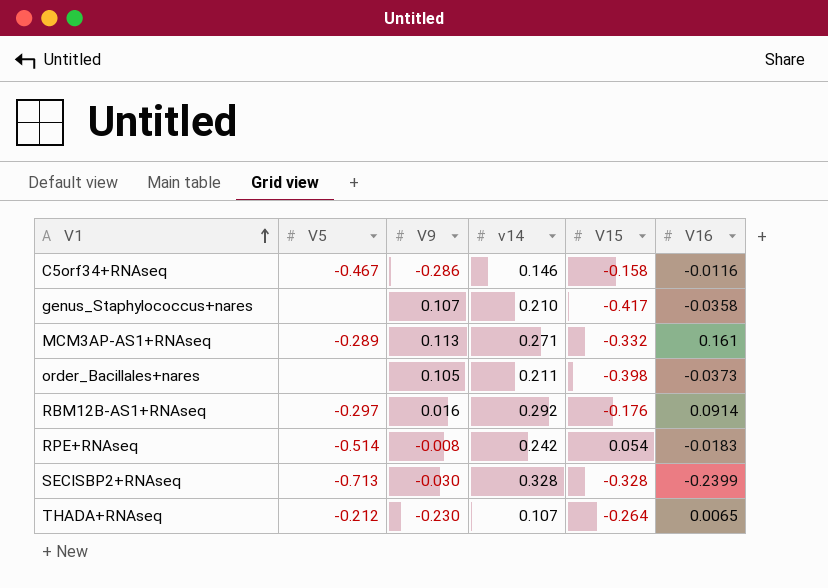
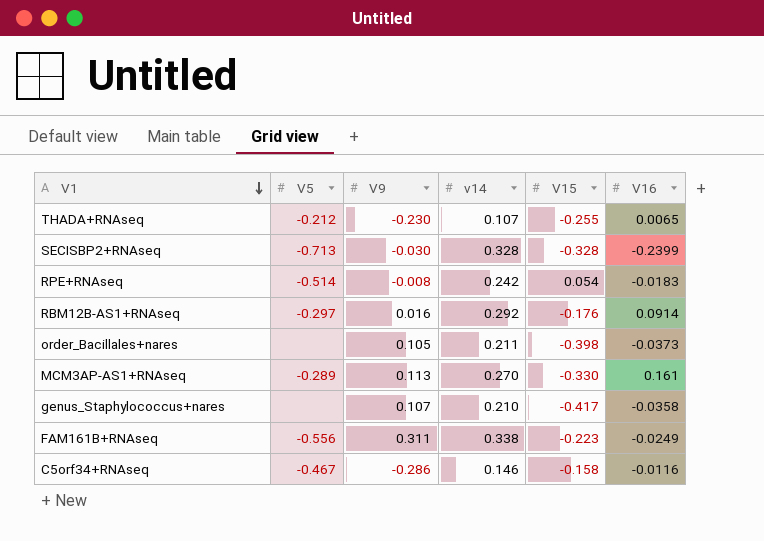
row order: V1 ascending -> V1 descending
THADA+RNAseq | V15: -0.264 -> -0.255
MCM3AP-AS1+RNAseq | v14: 0.271 -> 0.270
MCM3AP-AS1+RNAseq | V15: -0.332 -> -0.330
row FAM161B+RNAseq: none -> -0.556 | 0.311 | 0.338 | -0.223 | -0.0249

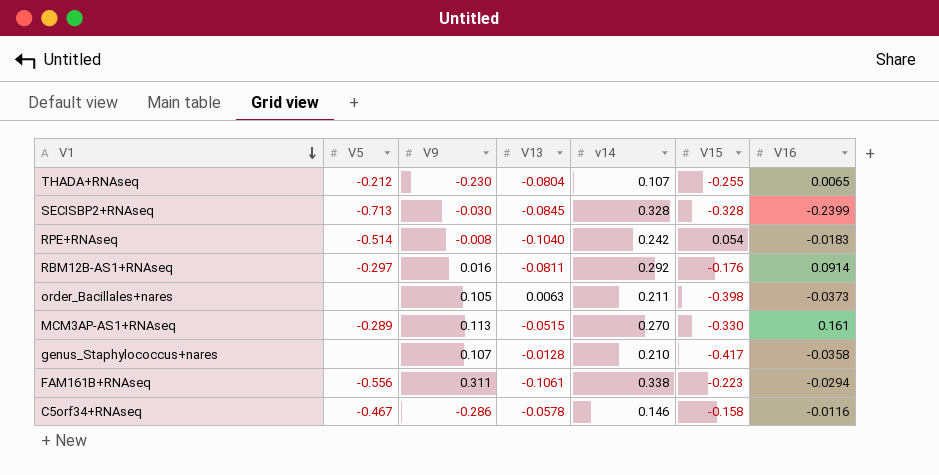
column V13 | position: none -> 4
FAM161B+RNAseq | V16: -0.0249 -> -0.0294

